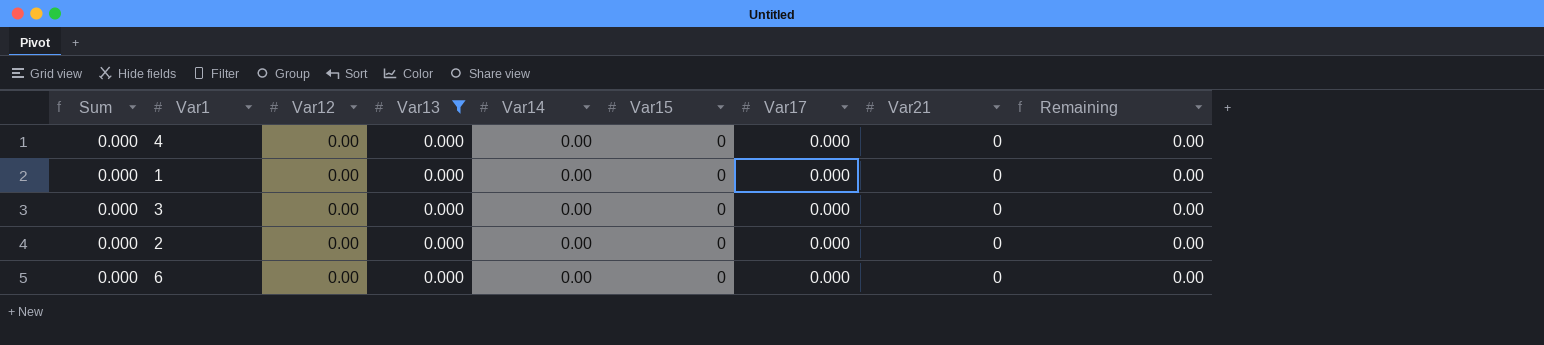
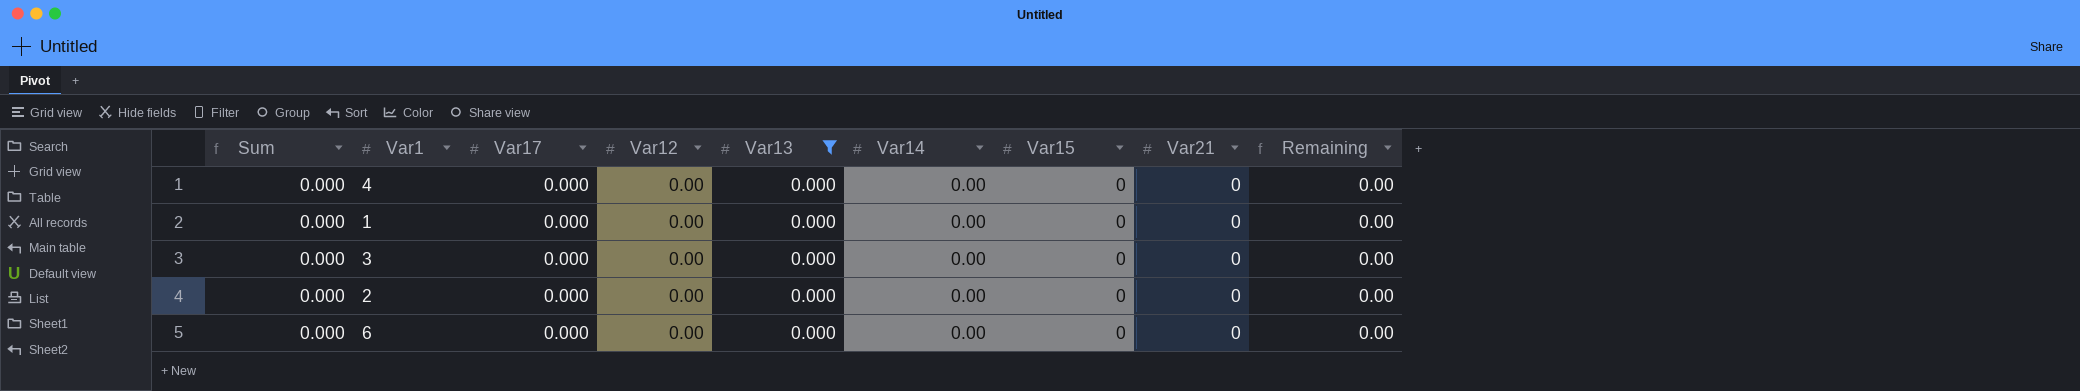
column Var17 | position: 7 -> 3

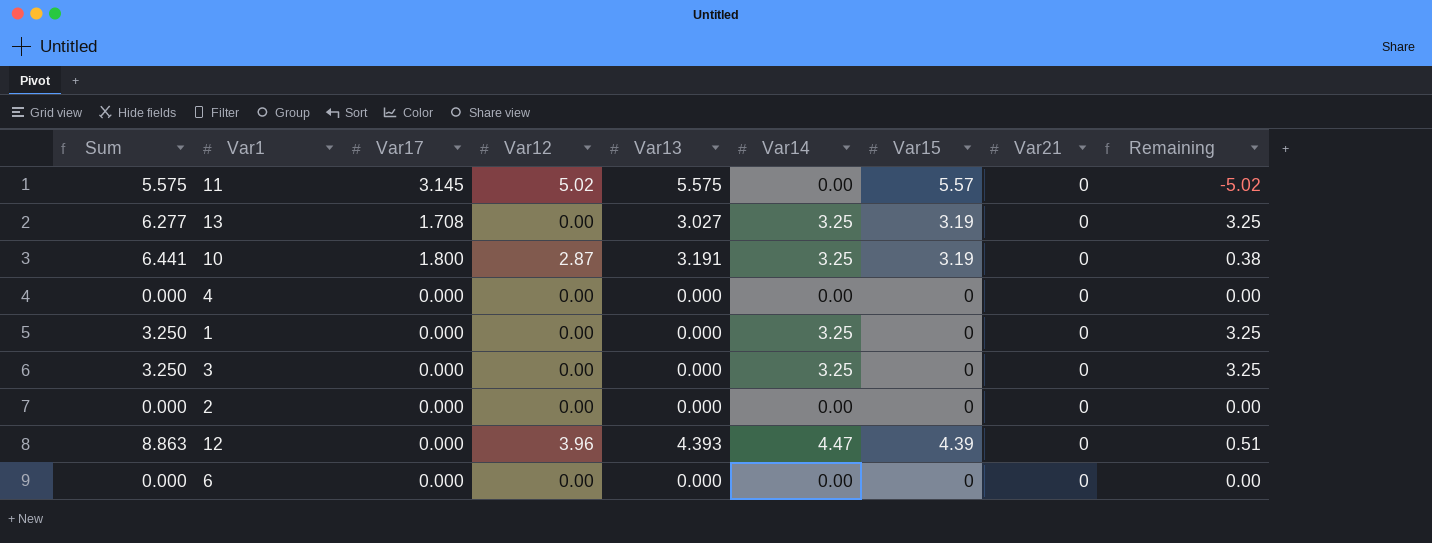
filter: Var13 = 0.000 -> none
1 | Sum: 0.000 -> 3.250
1 | Var14: 0.00 -> 3.25
1 | Remaining: 0.00 -> 3.25
3 | Sum: 0.000 -> 3.250
3 | Var14: 0.00 -> 3.25
3 | Remaining: 0.00 -> 3.25

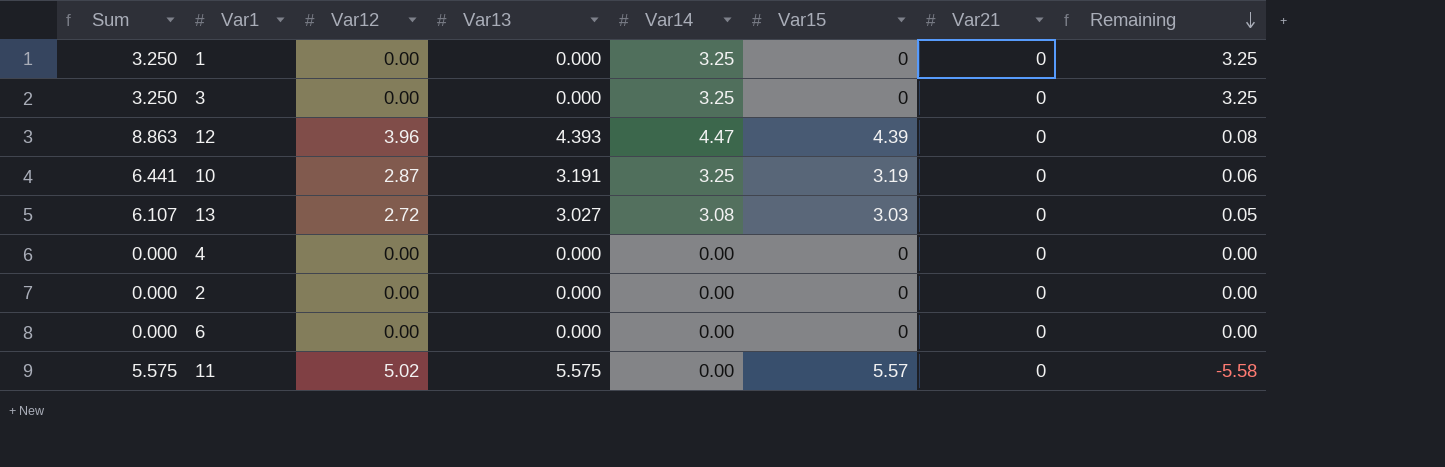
row order: none -> Remaining descending
column Var17 | position: 3 -> none
column Remaining | formula: [Var14] - [Var12] -> [Var14] - [Var13]
13 | Sum: 6.277 -> 6.107
13 | Var12: 0.00 -> 2.72
13 | Var14: 3.25 -> 3.08
13 | Var15: 3.19 -> 3.03

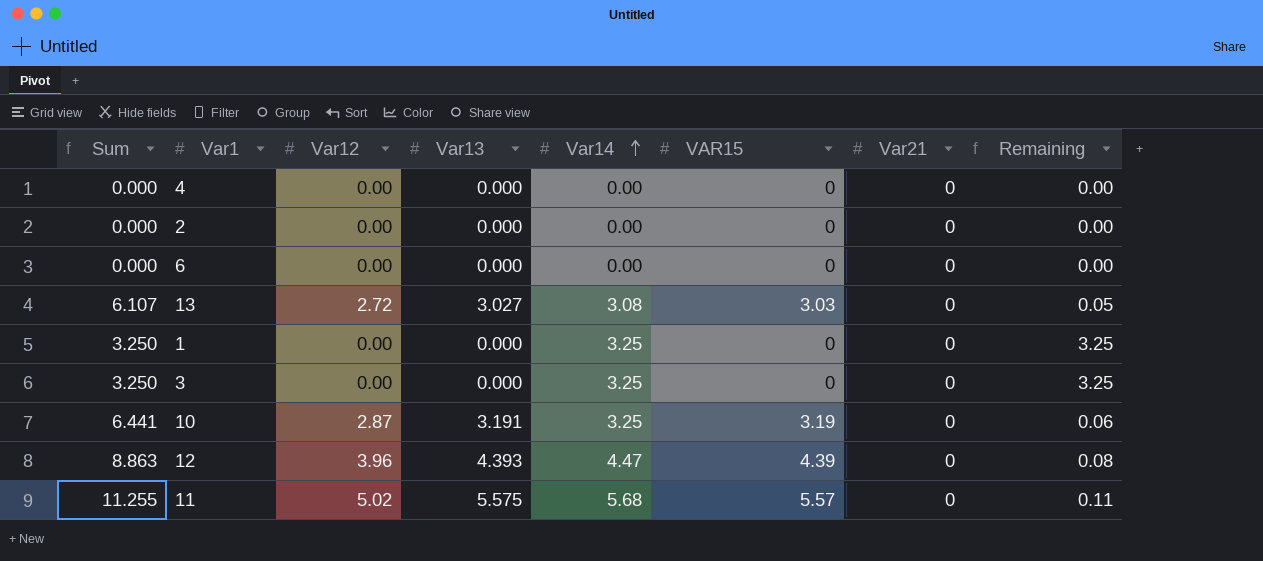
row order: Remaining descending -> Var14 ascending
column name: Var15 -> VAR15
11 | Sum: 5.575 -> 11.255
11 | Var14: 0.00 -> 5.68
11 | Remaining: -5.58 -> 0.11

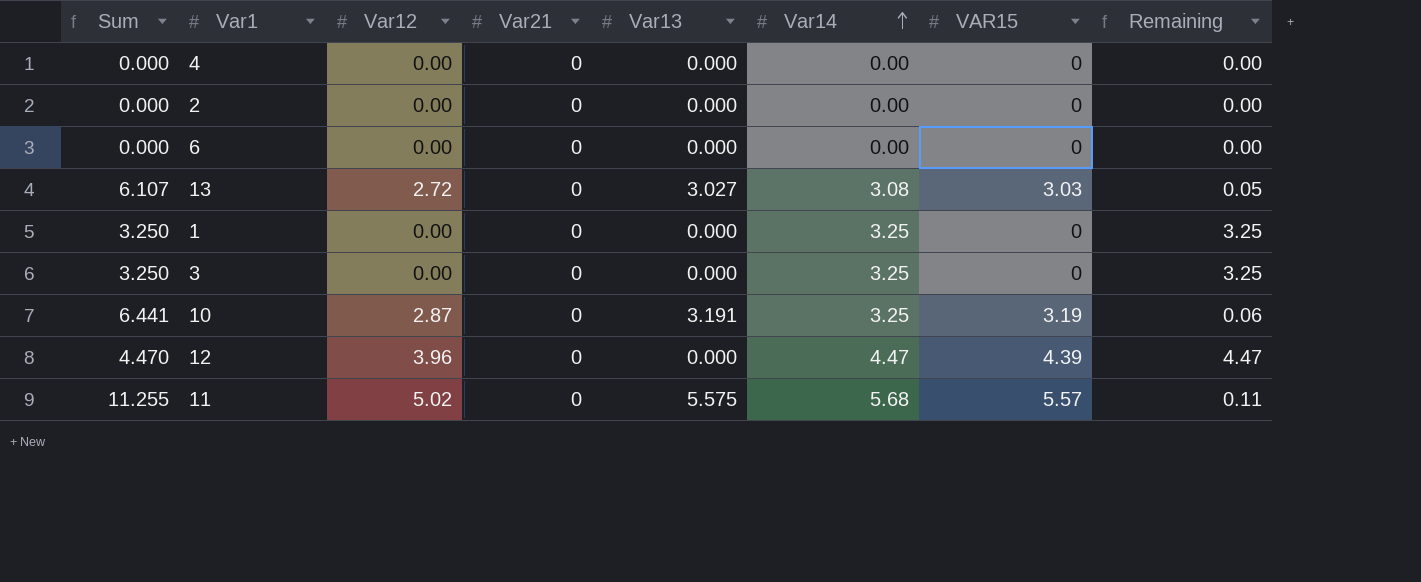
column Var21 | position: 7 -> 4
12 | Sum: 8.863 -> 4.470
12 | Var13: 4.393 -> 0.000
12 | Remaining: 0.08 -> 4.47

